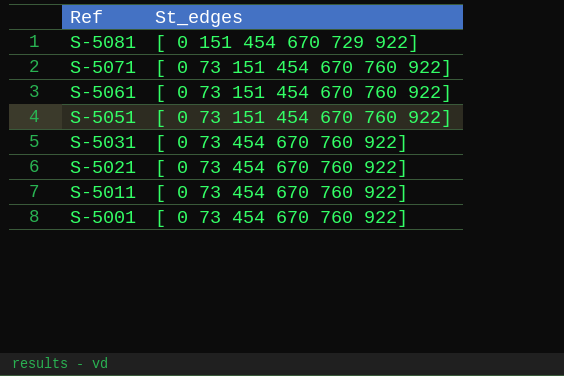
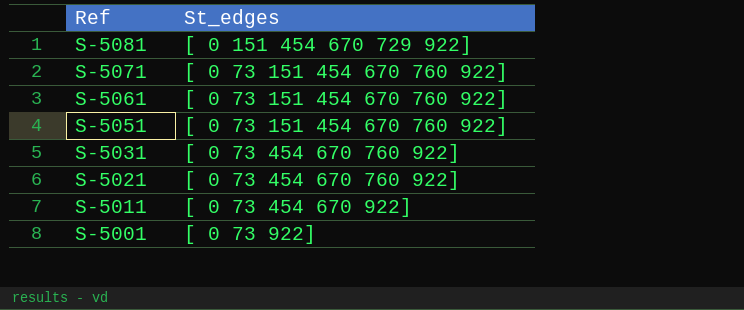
S-5011 | St_edges: [ 0 73 454 670 760 922] -> [ 0 73 454 670 922]
S-5001 | St_edges: [ 0 73 454 670 760 922] -> [ 0 73 922]

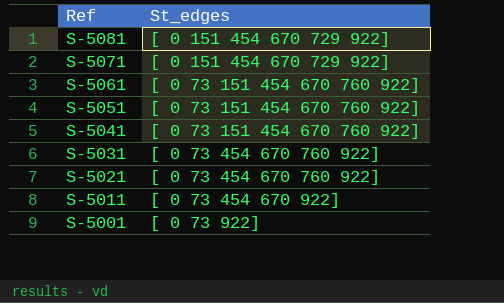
S-5071 | St_edges: [ 0 73 151 454 670 760 922] -> [ 0 151 454 670 729 922]
row S-5041: none -> [ 0 73 151 454 670 760 922]

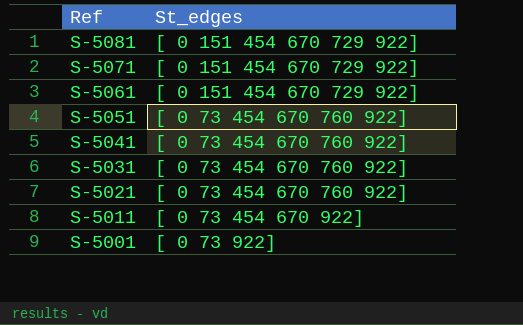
S-5061 | St_edges: [ 0 73 151 454 670 760 922] -> [ 0 151 454 670 729 922]
S-5051 | St_edges: [ 0 73 151 454 670 760 922] -> [ 0 73 454 670 760 922]
S-5041 | St_edges: [ 0 73 151 454 670 760 922] -> [ 0 73 454 670 760 922]

